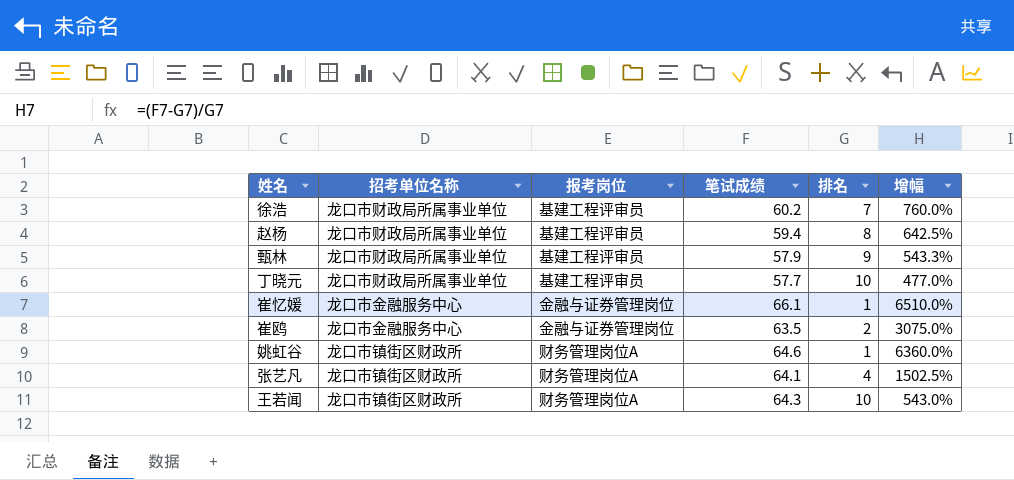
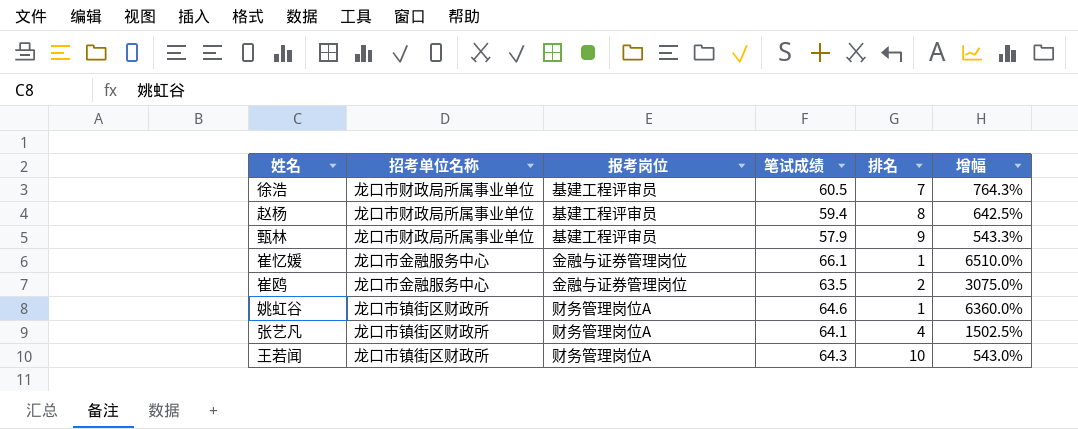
row 丁晓元: 龙口市财政局所属事业单位 | 基建工程评审员 | 57.7 | 10 | 477.0% -> none
徐浩 | 笔试成绩: 60.2 -> 60.5
徐浩 | 增幅: 760.0% -> 764.3%

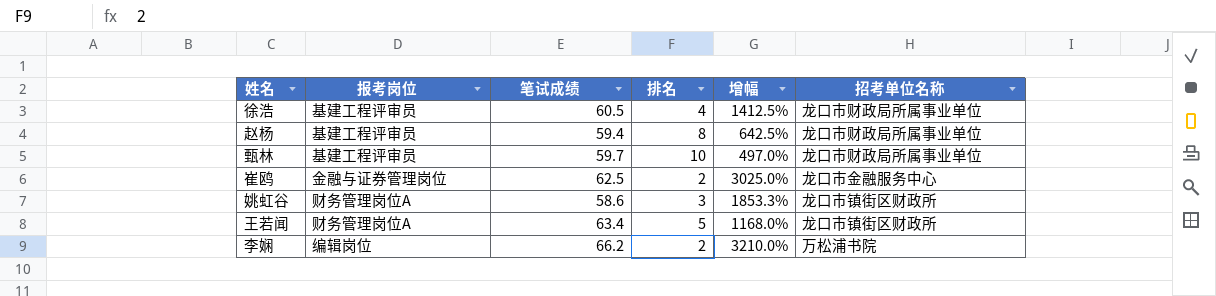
column 招考单位名称 | position: 2 -> 6
row 崔忆媛: 龙口市金融服务中心 | 金融与证券管理岗位 | 66.1 | 1 | 6510.0% -> none
row 张艺凡: 龙口市镇街区财政所 | 财务管理岗位A | 64.1 | 4 | 1502.5% -> none
徐浩 | 排名: 7 -> 4
徐浩 | 增幅: 764.3% -> 1412.5%
甄林 | 笔试成绩: 57.9 -> 59.7
甄林 | 排名: 9 -> 10
甄林 | 增幅: 543.3% -> 497.0%
崔鸥 | 笔试成绩: 63.5 -> 62.5
崔鸥 | 增幅: 3075.0% -> 3025.0%
姚虹谷 | 笔试成绩: 64.6 -> 58.6
姚虹谷 | 排名: 1 -> 3
姚虹谷 | 增幅: 6360.0% -> 1853.3%
王若闻 | 笔试成绩: 64.3 -> 63.4
王若闻 | 排名: 10 -> 5
王若闻 | 增幅: 543.0% -> 1168.0%
row 李娴: none -> 编辑岗位 | 66.2 | 2 | 3210.0% | 万松浦书院

